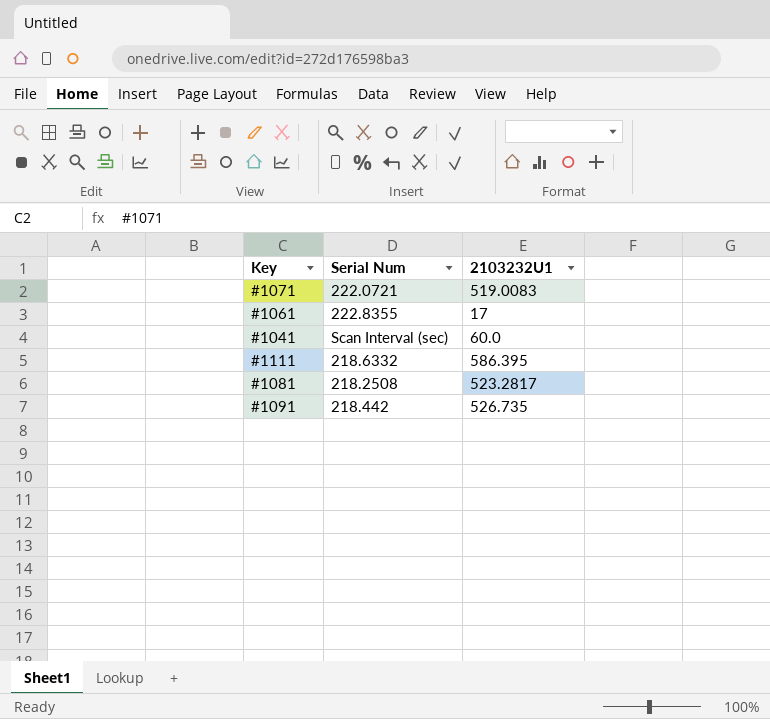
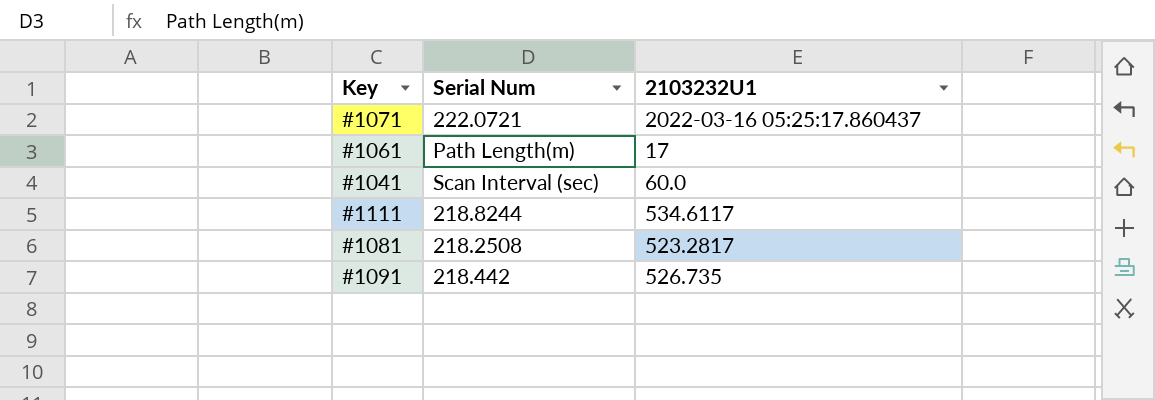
#1071 | 2103232U1: 519.0083 -> 2022-03-16 05:25:17.860437
#1061 | Serial Num: 222.8355 -> Path Length(m)
#1111 | Serial Num: 218.6332 -> 218.8244
#1111 | 2103232U1: 586.395 -> 534.6117

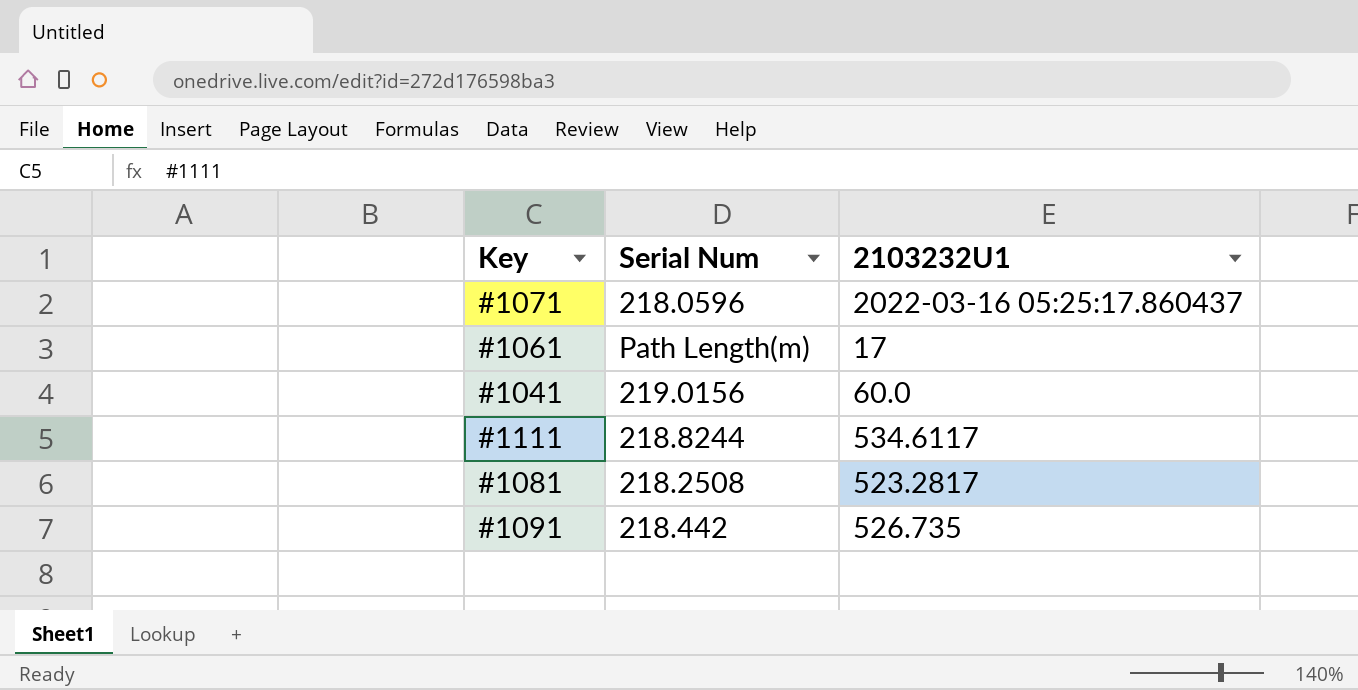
#1071 | Serial Num: 222.0721 -> 218.0596
#1041 | Serial Num: Scan Interval (sec) -> 219.0156

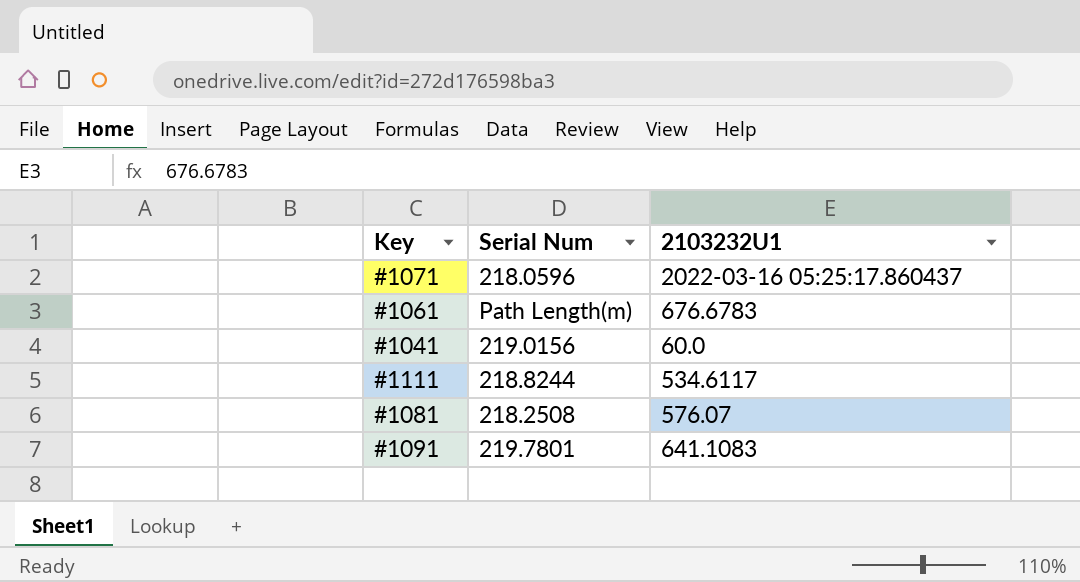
#1061 | 2103232U1: 17 -> 676.6783
#1081 | 2103232U1: 523.2817 -> 576.07
#1091 | Serial Num: 218.442 -> 219.7801
#1091 | 2103232U1: 526.735 -> 641.1083

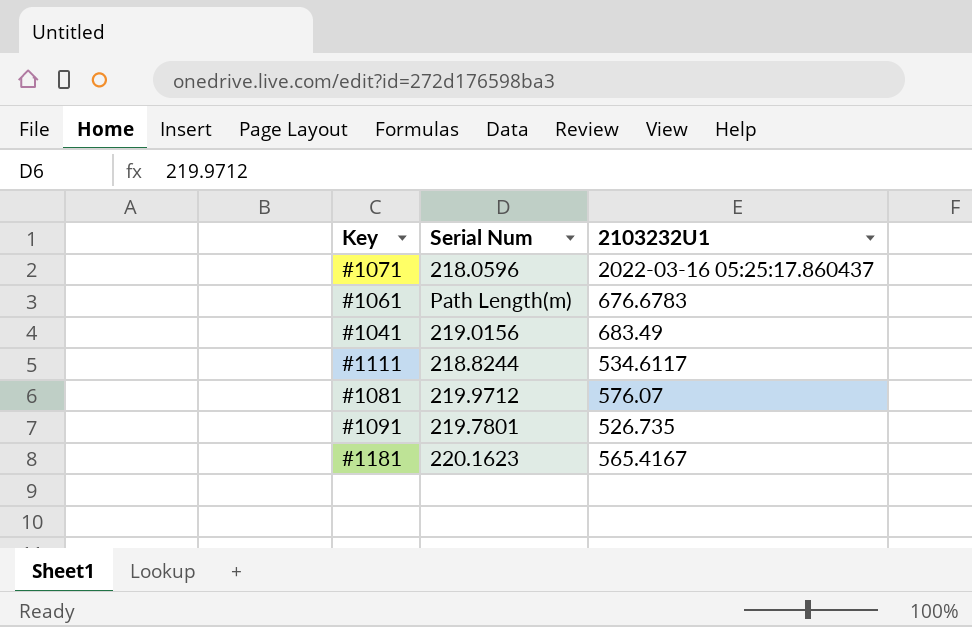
#1041 | 2103232U1: 60.0 -> 683.49
#1081 | Serial Num: 218.2508 -> 219.9712
#1091 | 2103232U1: 641.1083 -> 526.735
row #1181: none -> 220.1623 | 565.4167

